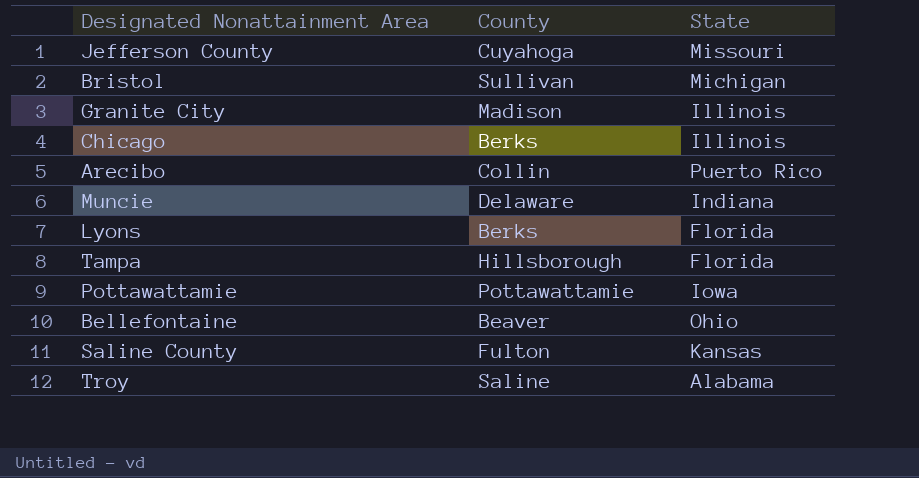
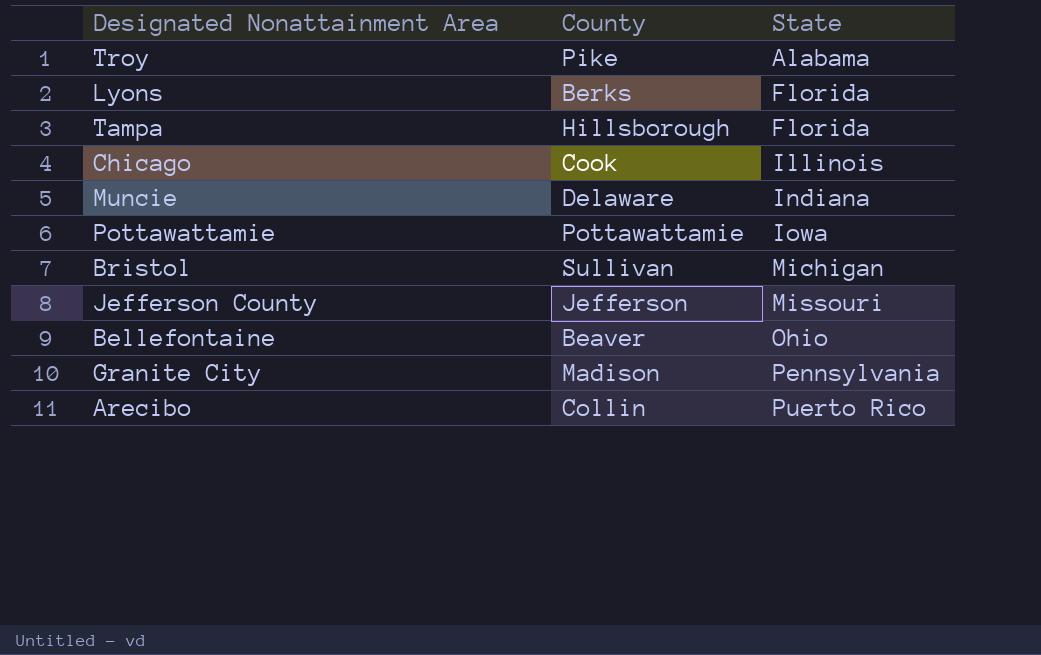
row order: none -> State ascending
row Saline County: Fulton | Kansas -> none
Troy | County: Saline -> Pike
Chicago | County: Berks -> Cook
Jefferson County | County: Cuyahoga -> Jefferson
Granite City | State: Illinois -> Pennsylvania

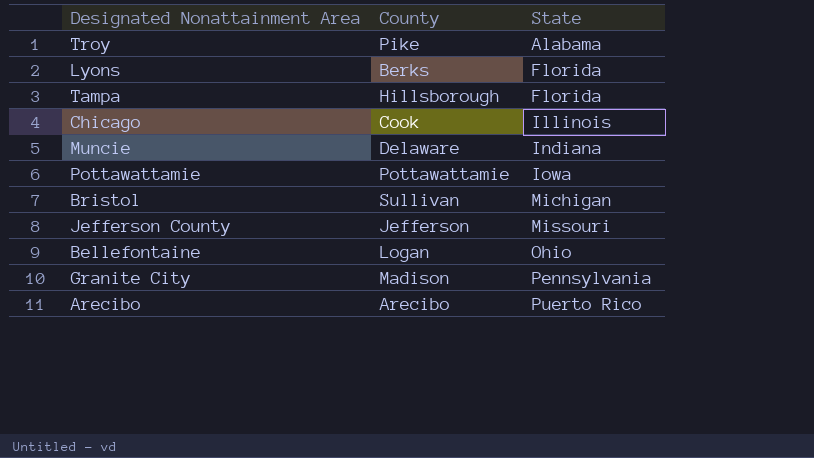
Bellefontaine | County: Beaver -> Logan
Arecibo | County: Collin -> Arecibo

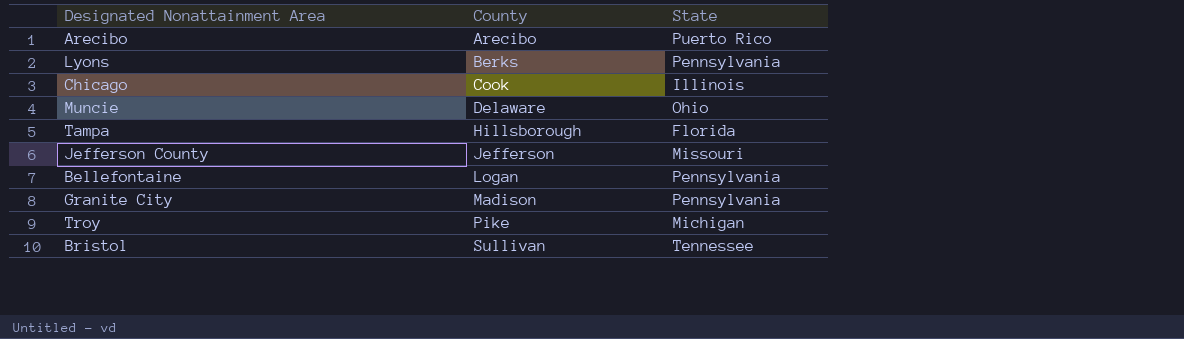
row order: State ascending -> County ascending
row Pottawattamie: Pottawattamie | Iowa -> none
Lyons | State: Florida -> Pennsylvania
Muncie | State: Indiana -> Ohio
Bellefontaine | State: Ohio -> Pennsylvania
Troy | State: Alabama -> Michigan
Bristol | State: Michigan -> Tennessee

